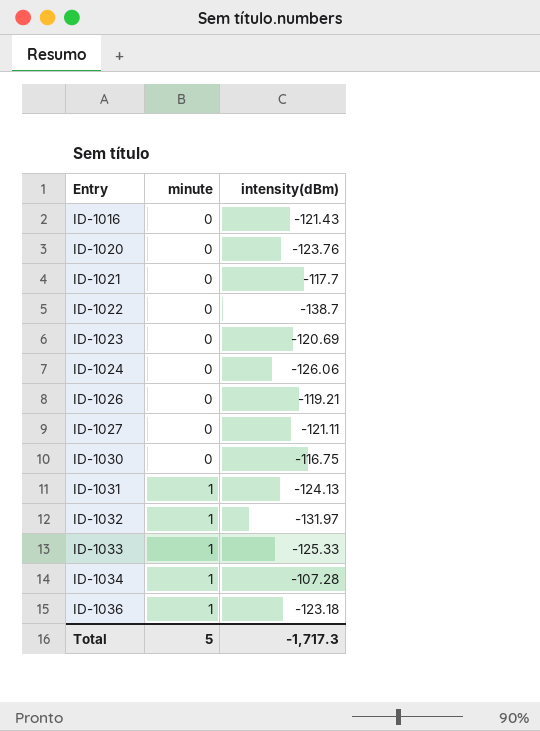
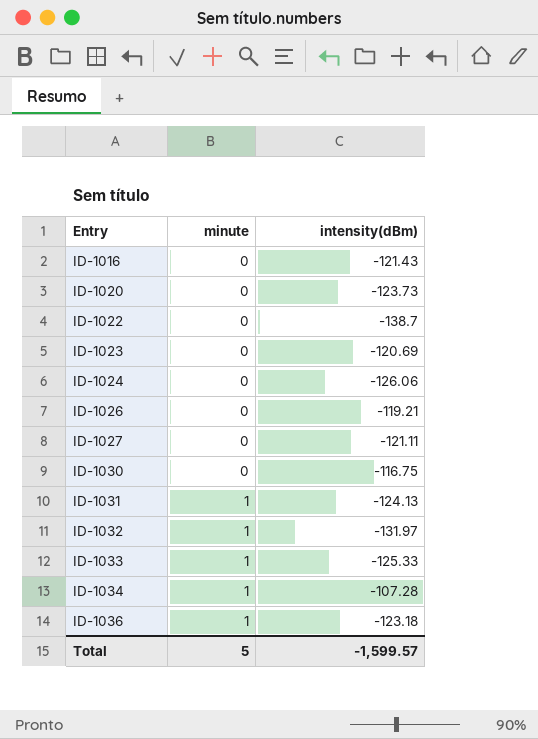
row ID-1021: 0 | -117.7 -> none
ID-1020 | intensity(dBm): -123.76 -> -123.73
Total | intensity(dBm): -1,717.3 -> -1,599.57

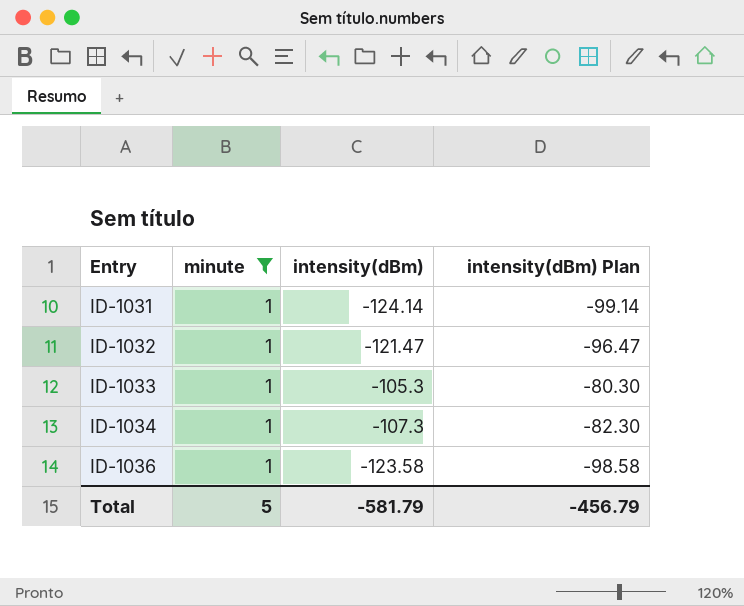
filter: none -> minute = 1
column intensity(dBm) Plan | formula: none -> [intensity(dBm)] + 25
ID-1031 | intensity(dBm): -124.13 -> -124.14
ID-1032 | intensity(dBm): -131.97 -> -121.47
ID-1033 | intensity(dBm): -125.33 -> -105.3
ID-1034 | intensity(dBm): -107.28 -> -107.3
ID-1036 | intensity(dBm): -123.18 -> -123.58
Total | intensity(dBm): -1,599.57 -> -581.79

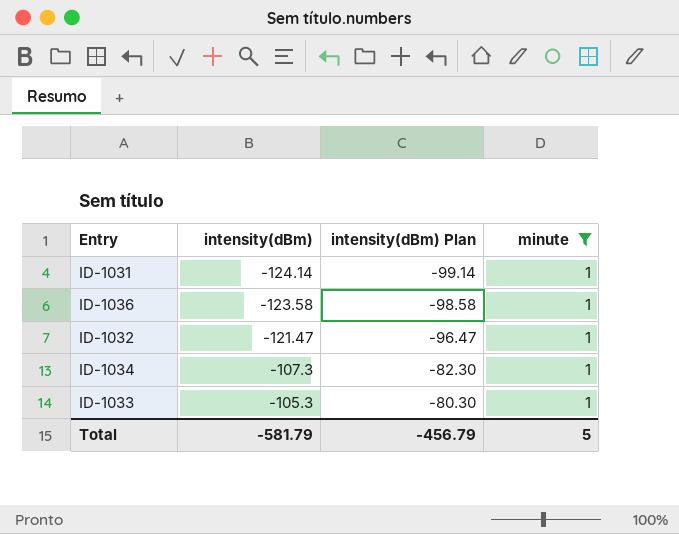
row order: Entry ascending -> intensity(dBm) ascending
column minute | position: 2 -> 4

